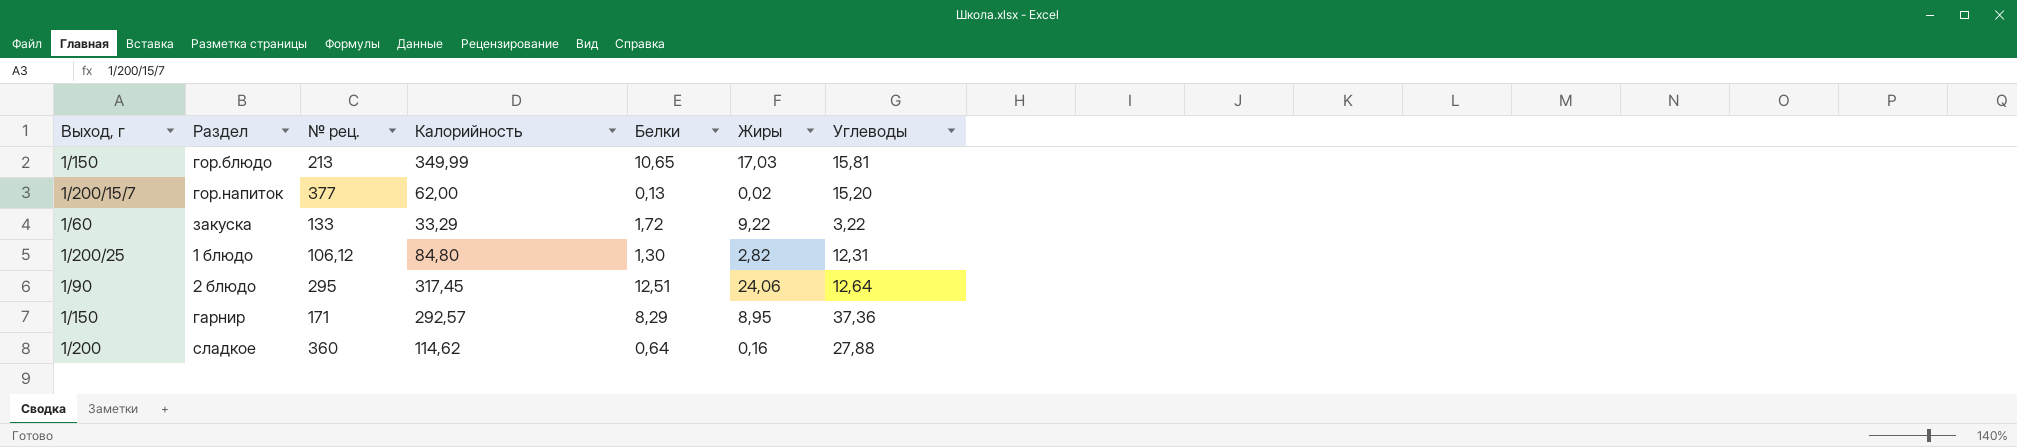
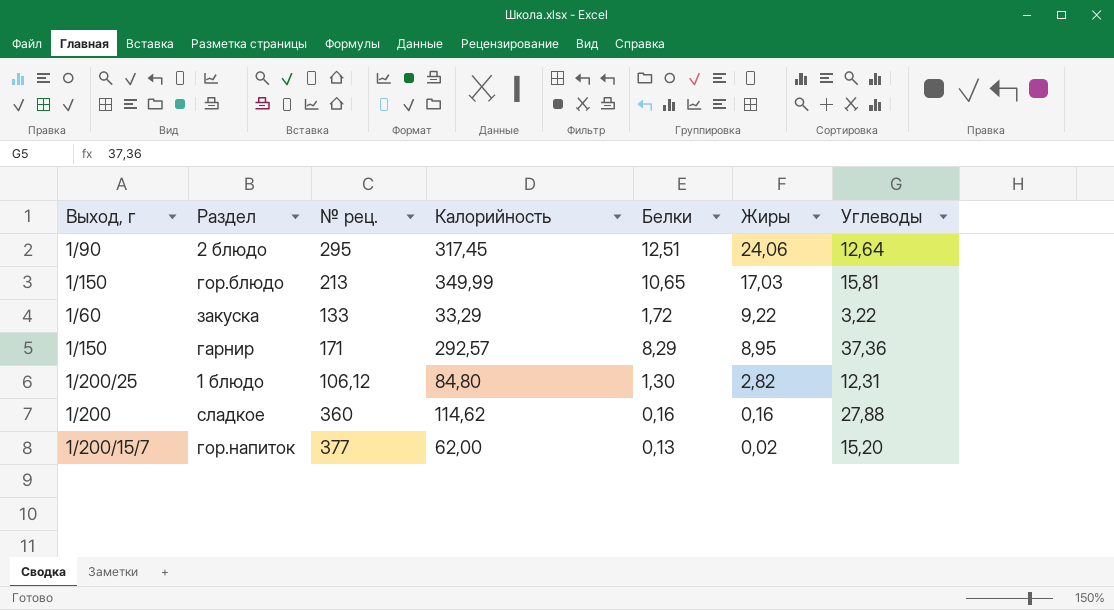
row order: none -> Жиры descending
сладкое | Белки: 0,64 -> 0,16

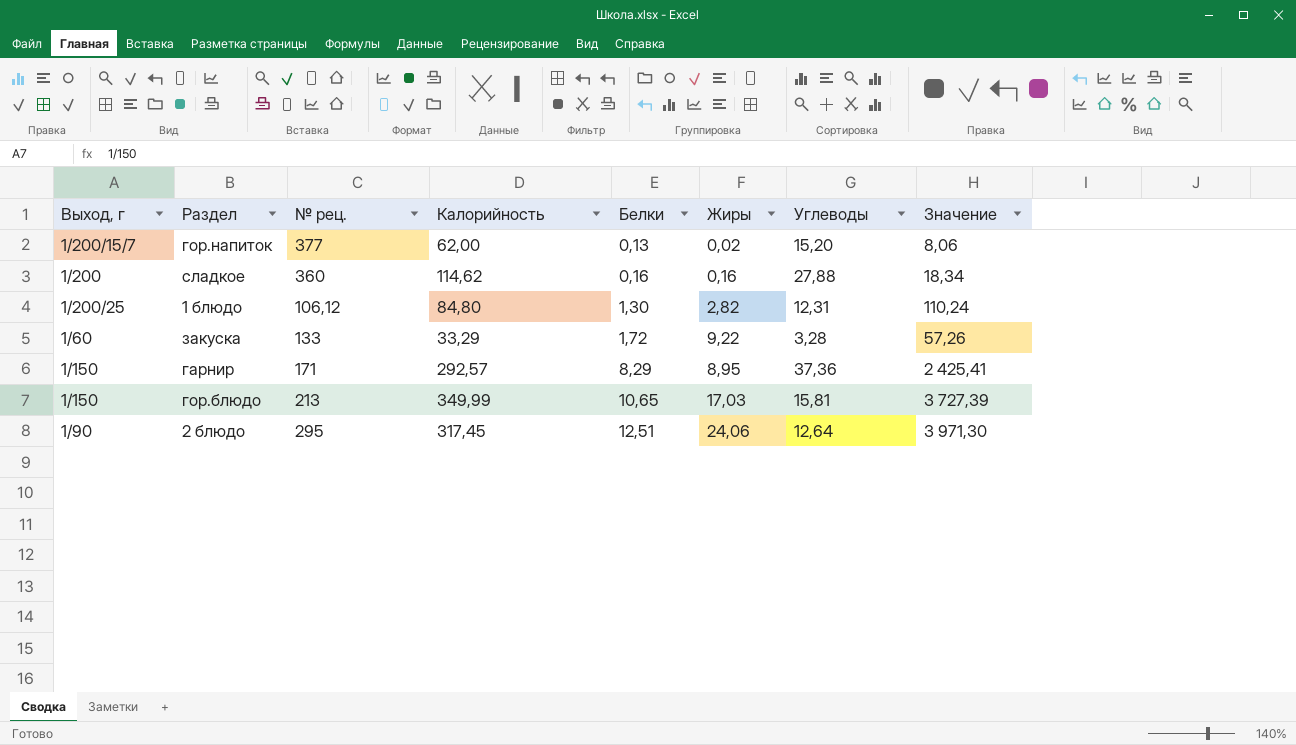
row order: Жиры descending -> Белки ascending
column Значение | formula: none -> [Калорийность] * [Белки]
закуска | Углеводы: 3,22 -> 3,28

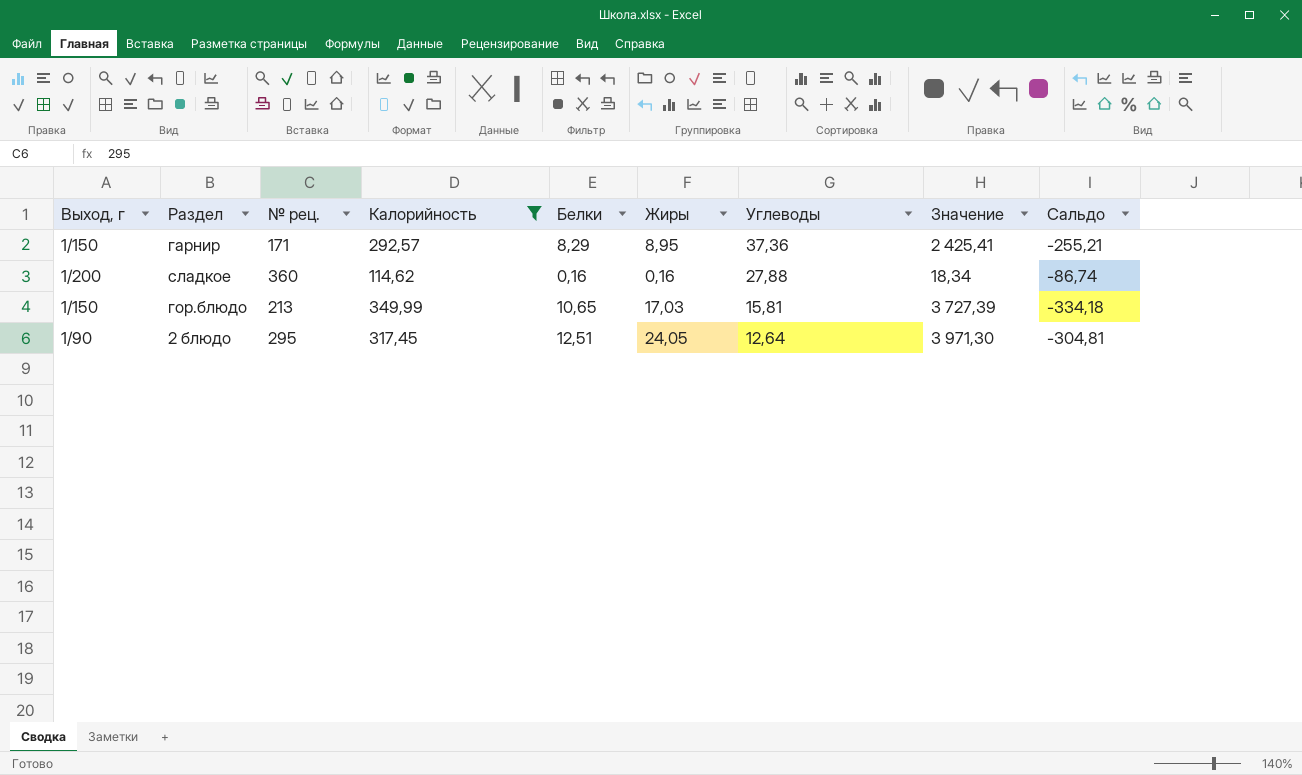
filter: none -> Калорийность >= 114,62
row order: Белки ascending -> Углеводы descending
column Сальдо | formula: none -> [Углеводы] - [Калорийность]
2 блюдо | Жиры: 24,06 -> 24,05

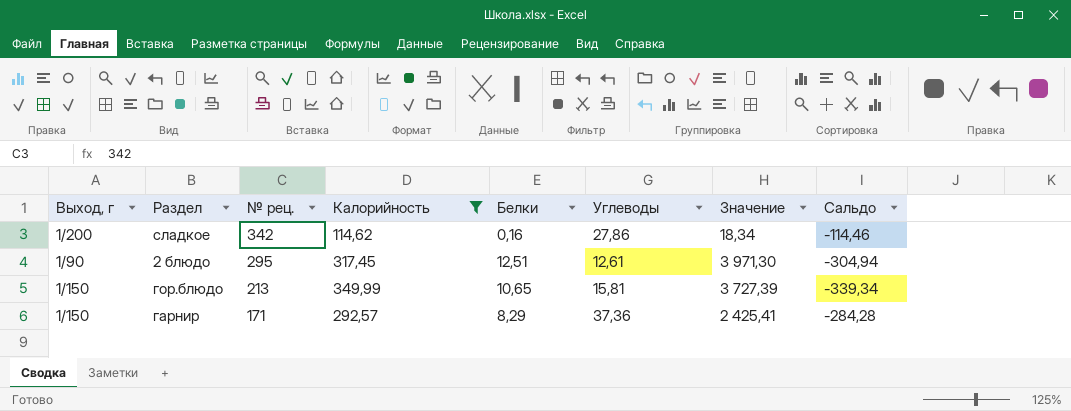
row order: Углеводы descending -> № рец. descending
column Жиры | position: 6 -> none
column Сальдо | formula: [Углеводы] - [Калорийность] -> [Белки] - [Калорийность]
сладкое | № рец.: 360 -> 342
сладкое | Углеводы: 27,88 -> 27,86
2 блюдо | Углеводы: 12,64 -> 12,61

